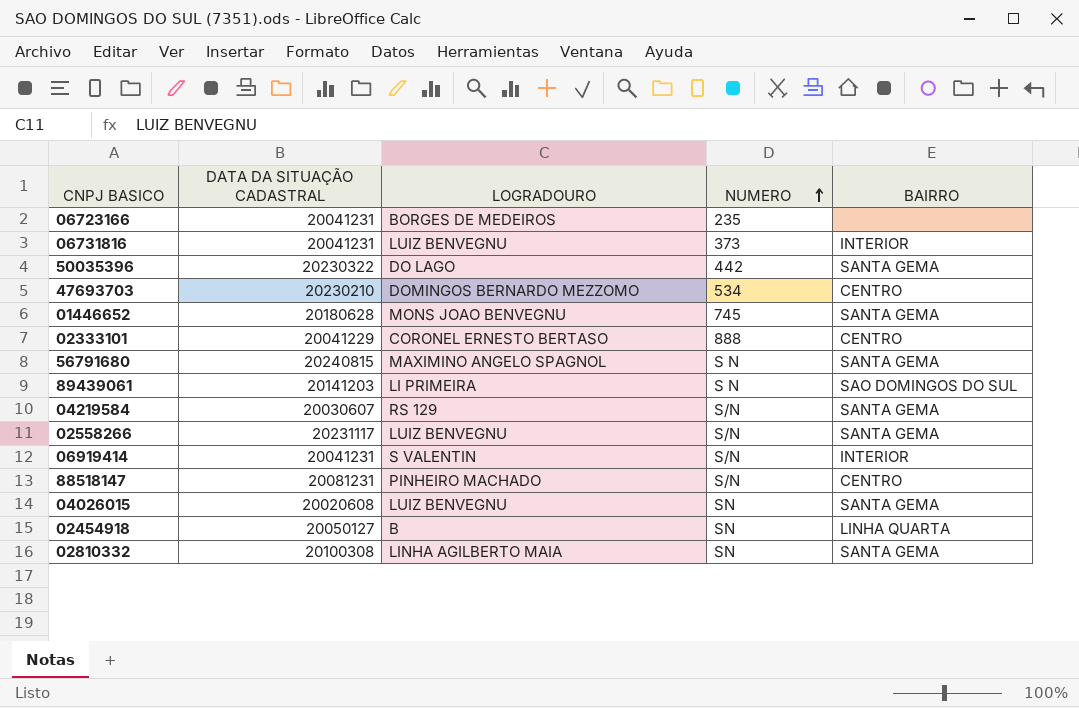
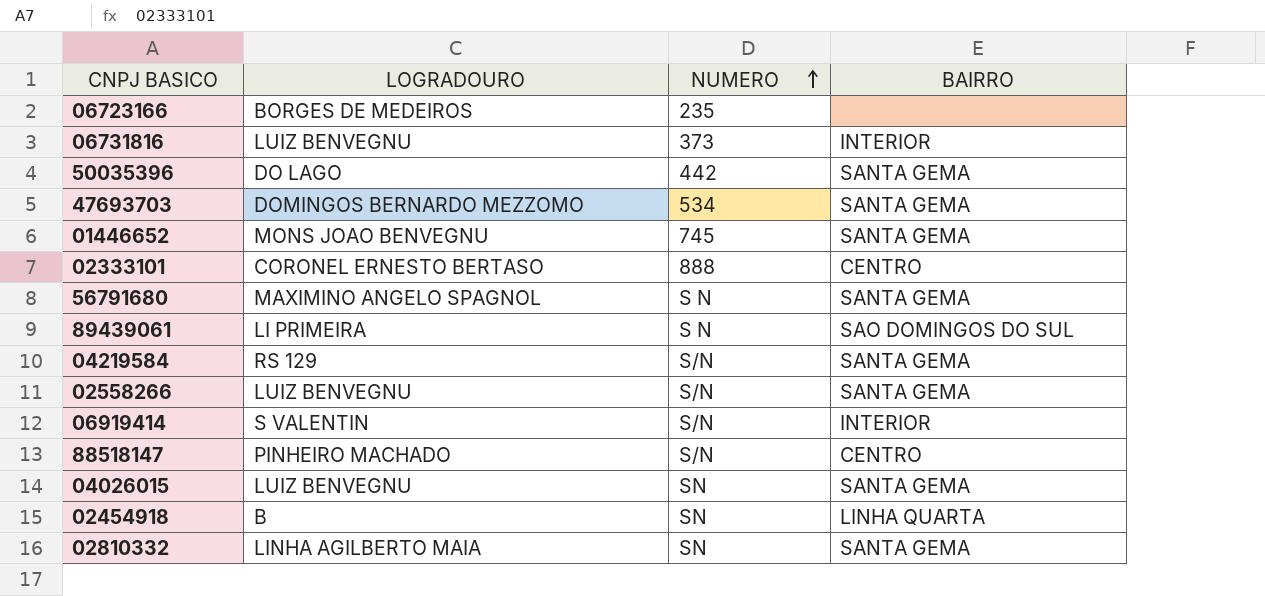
column DATA DA SITUAÇÃO CADASTRAL | position: 2 -> none
47693703 | BAIRRO: CENTRO -> SANTA GEMA

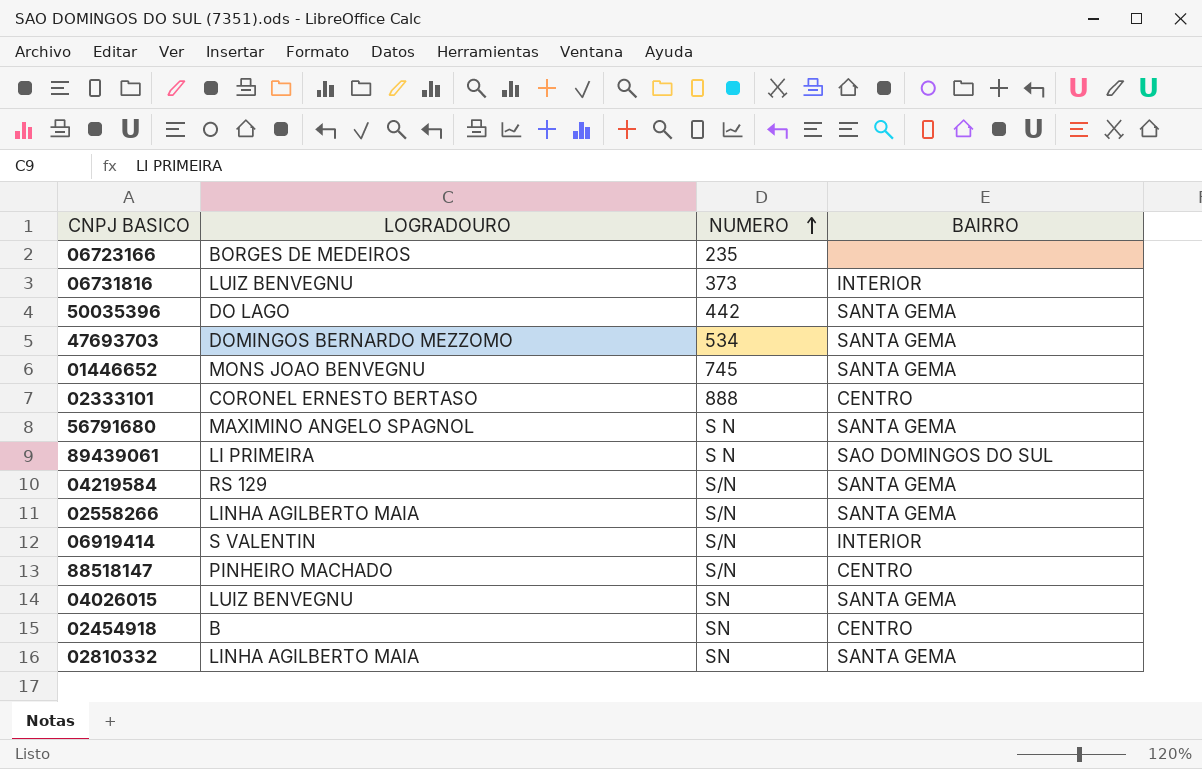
02558266 | LOGRADOURO: LUIZ BENVEGNU -> LINHA AGILBERTO MAIA
02454918 | BAIRRO: LINHA QUARTA -> CENTRO

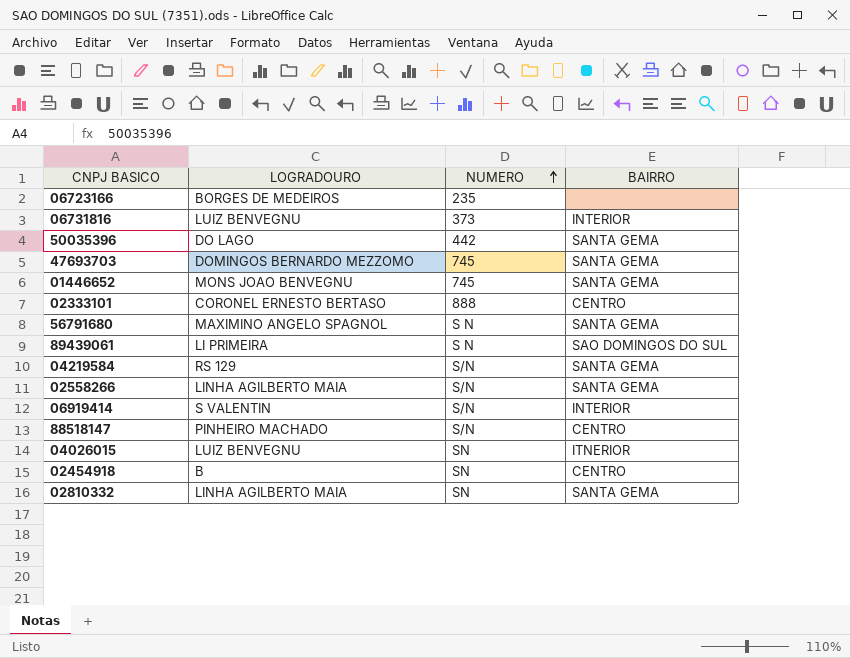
47693703 | NUMERO: 534 -> 745
04026015 | BAIRRO: SANTA GEMA -> ITNERIOR

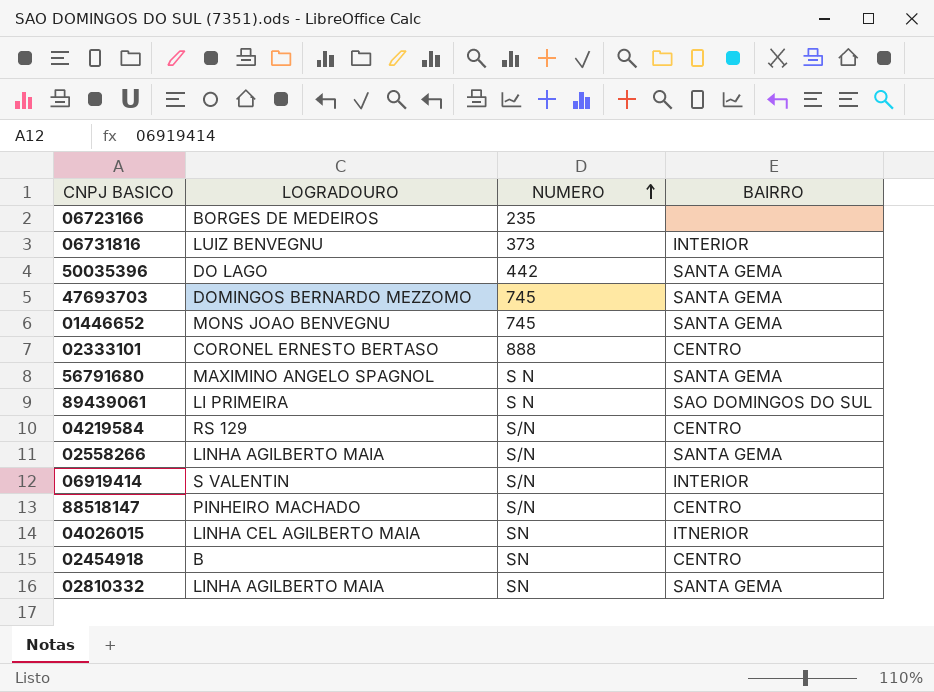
04219584 | BAIRRO: SANTA GEMA -> CENTRO
04026015 | LOGRADOURO: LUIZ BENVEGNU -> LINHA CEL AGILBERTO MAIA

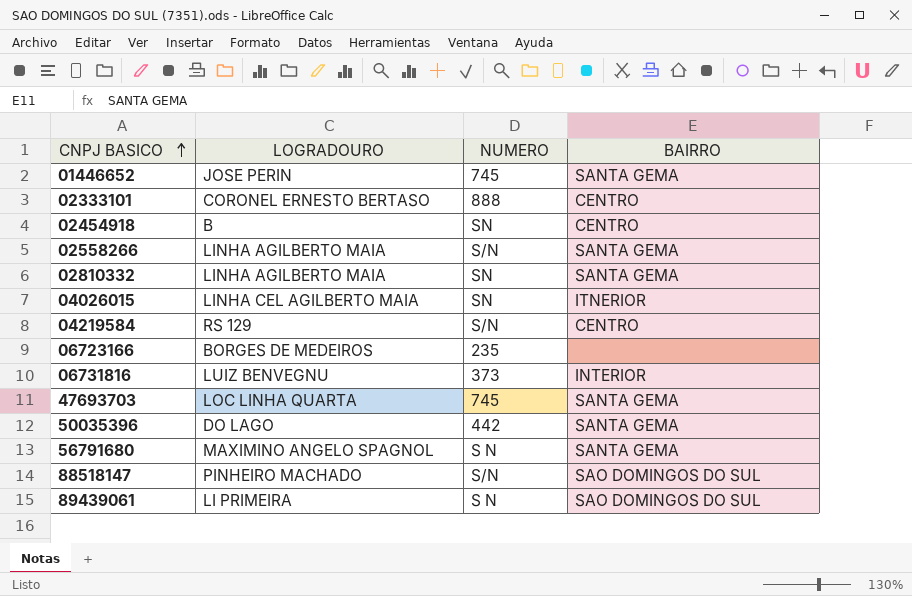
row order: NUMERO ascending -> CNPJ BASICO ascending
row 06919414: S VALENTIN | S/N | INTERIOR -> none
01446652 | LOGRADOURO: MONS JOAO BENVEGNU -> JOSE PERIN
47693703 | LOGRADOURO: DOMINGOS BERNARDO MEZZOMO -> LOC LINHA QUARTA
88518147 | BAIRRO: CENTRO -> SAO DOMINGOS DO SUL

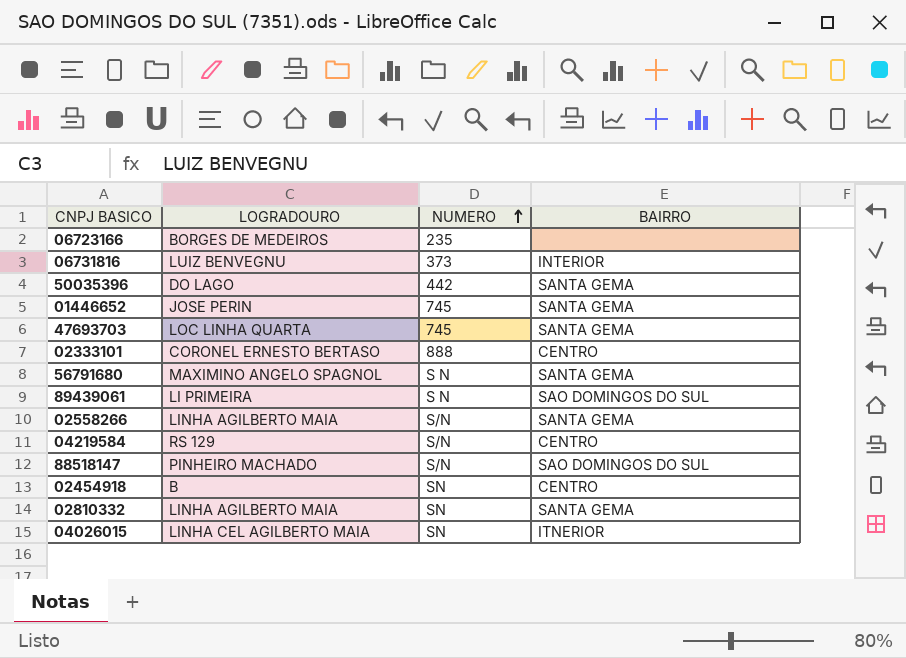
row order: CNPJ BASICO ascending -> NUMERO ascending

